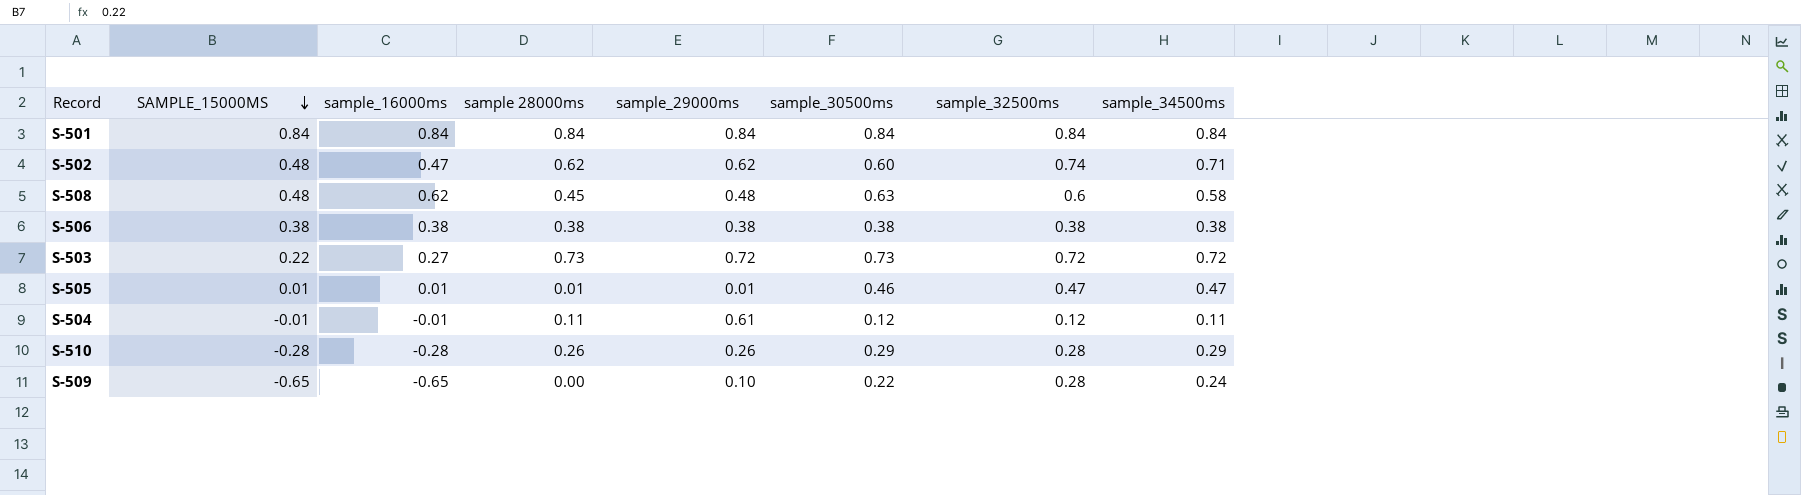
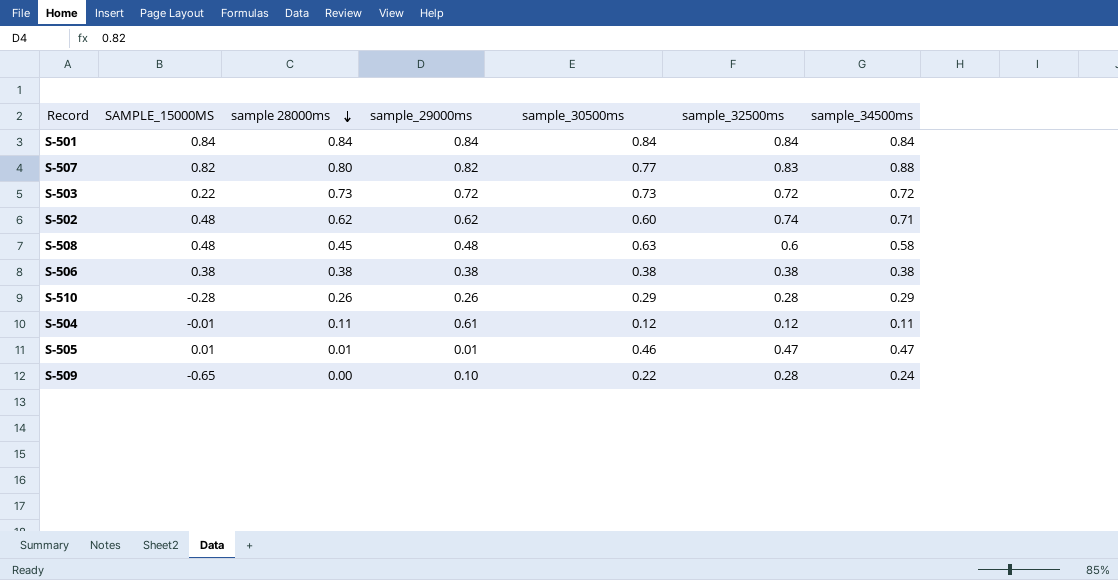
row order: SAMPLE_15000MS descending -> sample 28000ms descending
column sample_16000ms | position: 3 -> none
row S-507: none -> 0.82 | 0.80 | 0.82 | 0.77 | 0.83 | 0.88

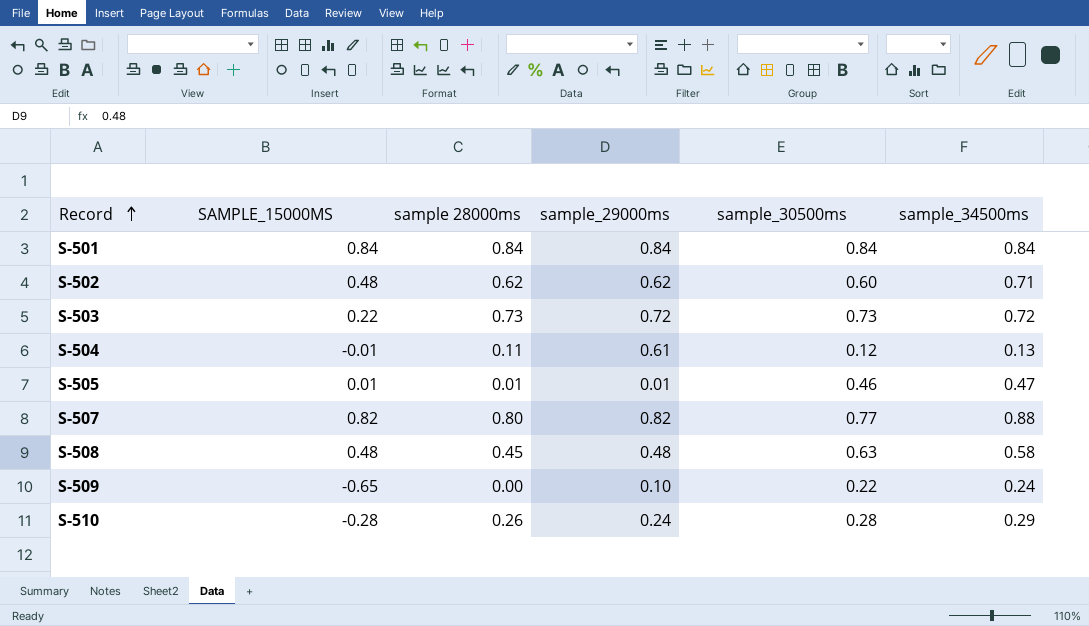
row order: sample 28000ms descending -> Record ascending
column sample_32500ms | position: 6 -> none
row S-506: 0.38 | 0.38 | 0.38 | 0.38 | 0.38 | 0.38 -> none
S-504 | sample_34500ms: 0.11 -> 0.13
S-510 | sample_29000ms: 0.26 -> 0.24
S-510 | sample_30500ms: 0.29 -> 0.28

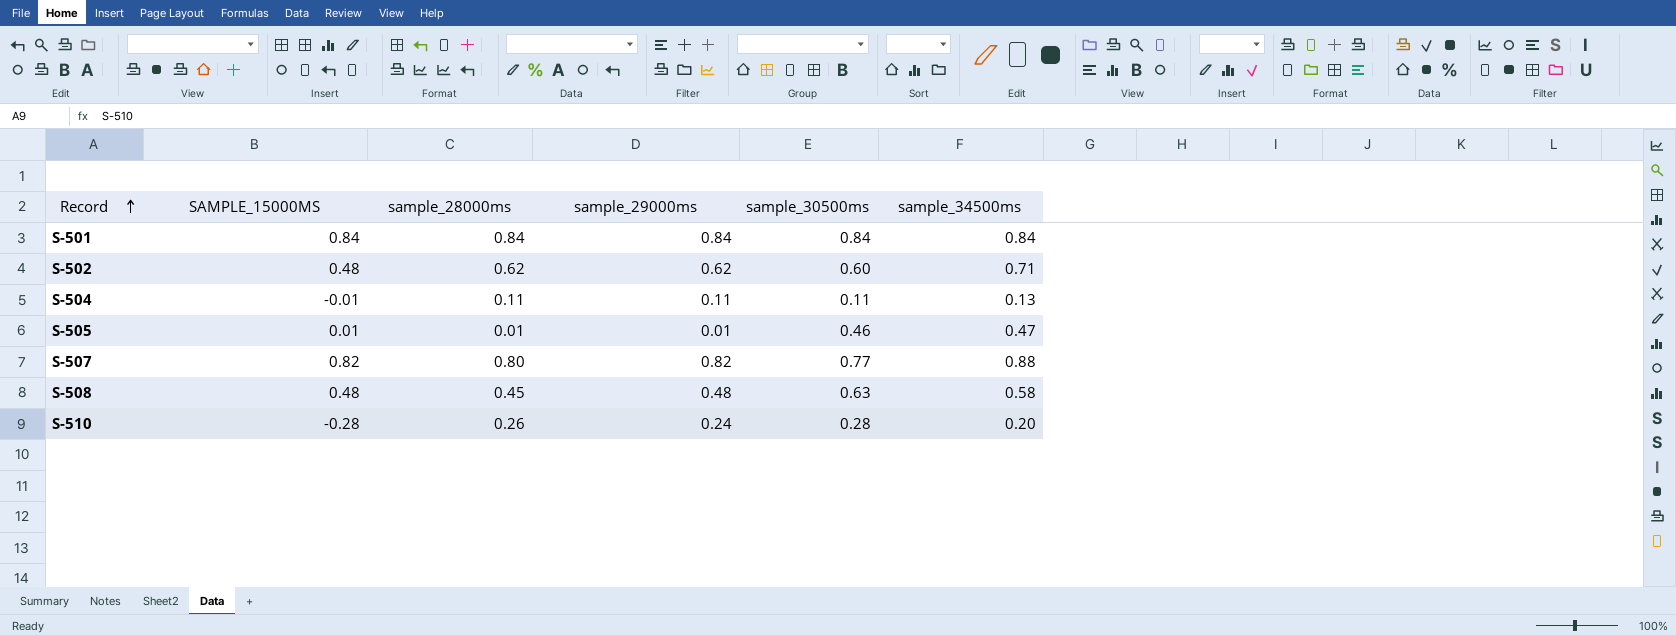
column name: sample 28000ms -> sample_28000ms
row S-503: 0.22 | 0.73 | 0.72 | 0.73 | 0.72 -> none
row S-509: -0.65 | 0.00 | 0.10 | 0.22 | 0.24 -> none
S-504 | sample_29000ms: 0.61 -> 0.11
S-504 | sample_30500ms: 0.12 -> 0.11
S-510 | sample_34500ms: 0.29 -> 0.20

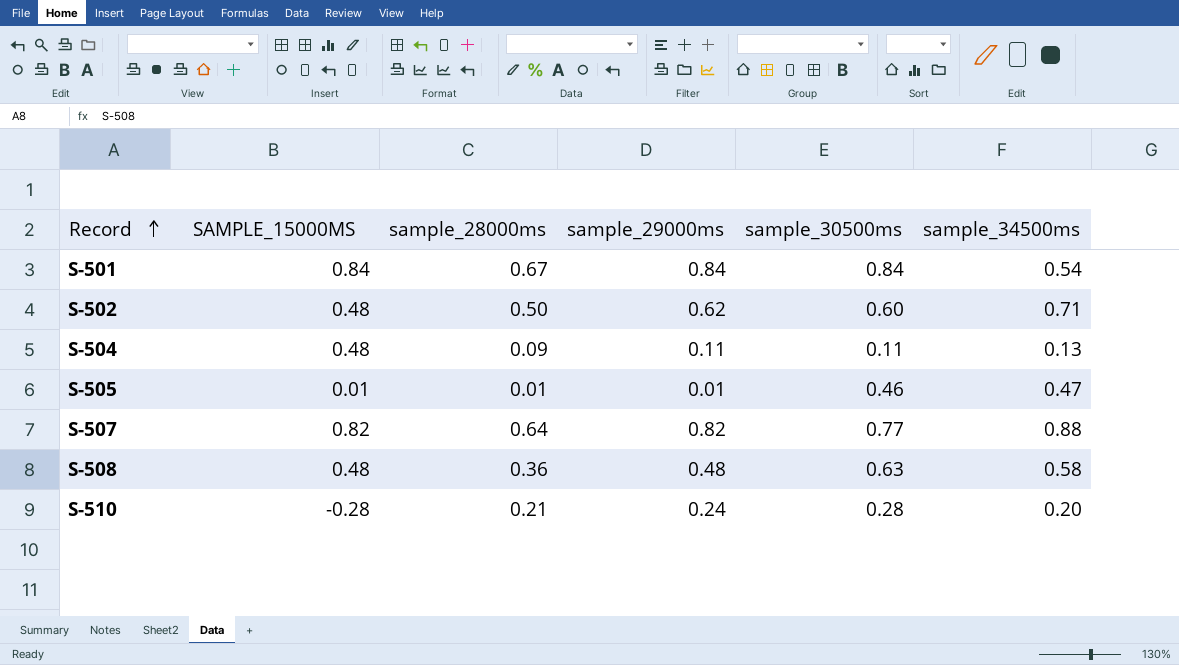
S-501 | sample_28000ms: 0.84 -> 0.67
S-501 | sample_34500ms: 0.84 -> 0.54
S-502 | sample_28000ms: 0.62 -> 0.50
S-504 | SAMPLE_15000MS: -0.01 -> 0.48
S-504 | sample_28000ms: 0.11 -> 0.09
S-507 | sample_28000ms: 0.80 -> 0.64
S-508 | sample_28000ms: 0.45 -> 0.36
S-510 | sample_28000ms: 0.26 -> 0.21

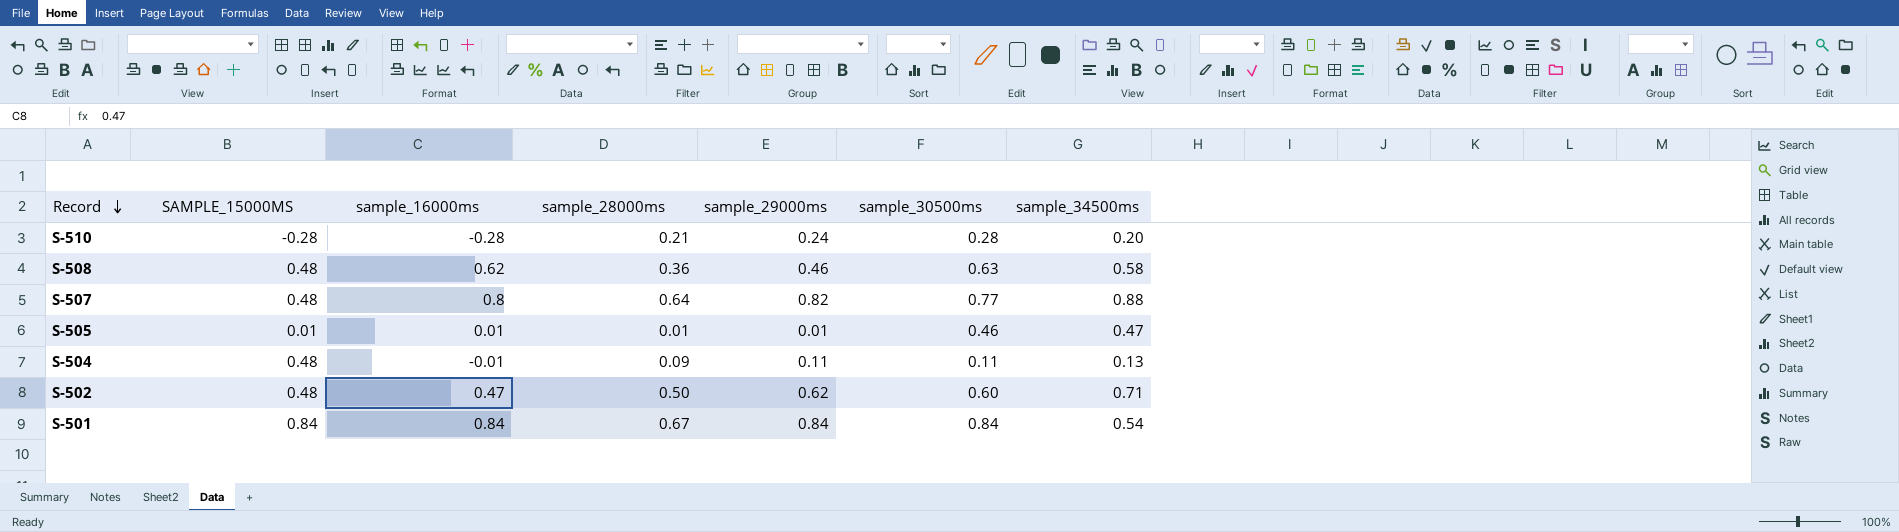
row order: Record ascending -> Record descending
column sample_16000ms | position: none -> 3
S-508 | sample_29000ms: 0.48 -> 0.46
S-507 | SAMPLE_15000MS: 0.82 -> 0.48

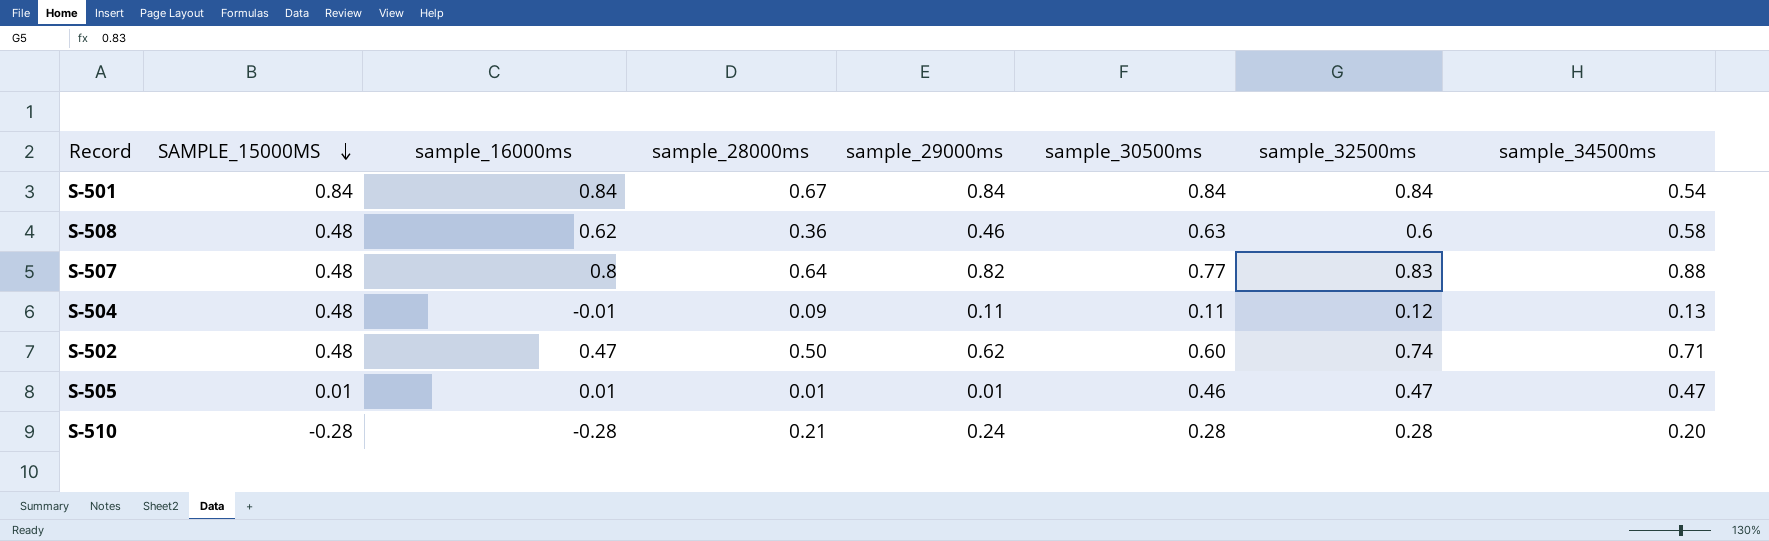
row order: Record descending -> SAMPLE_15000MS descending
column sample_32500ms | position: none -> 7

